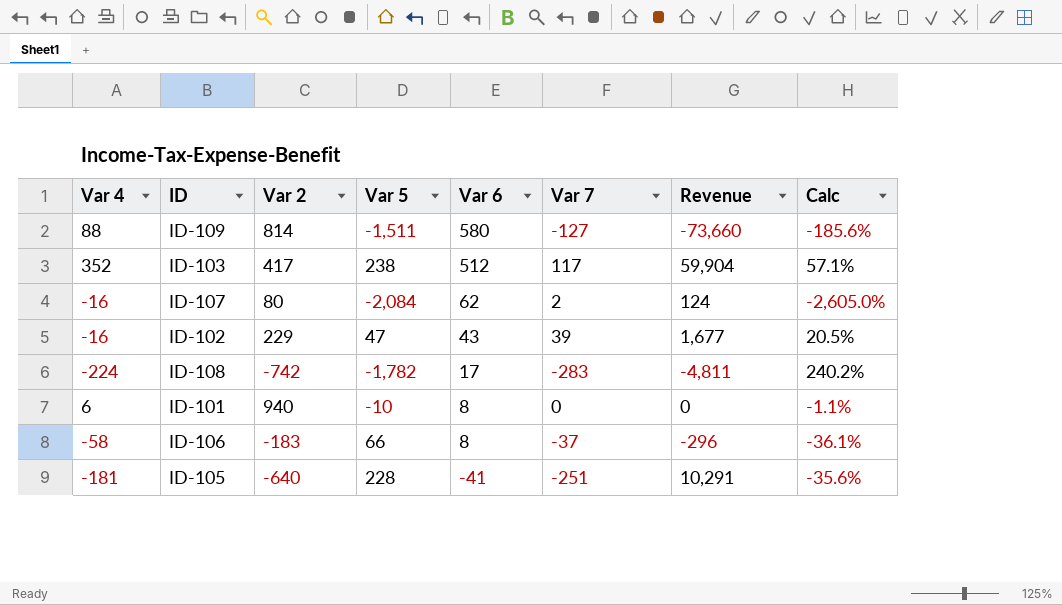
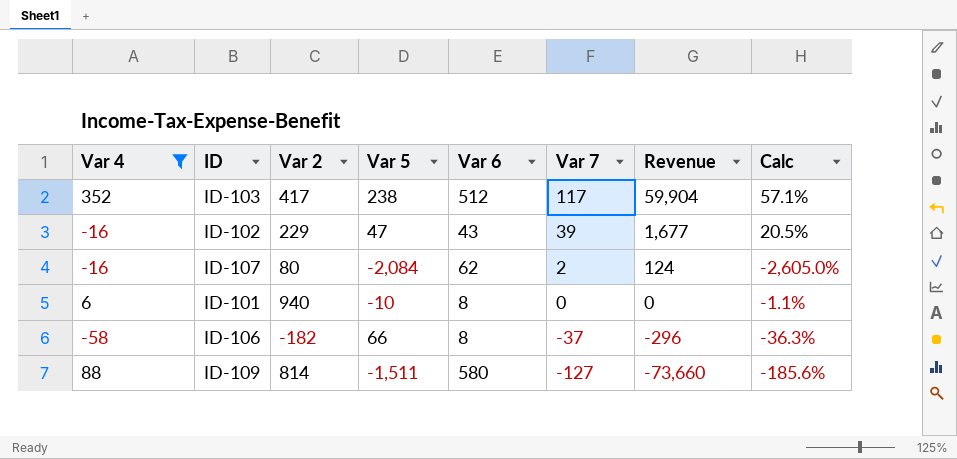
filter: none -> Var 4 >= -58
row order: Var 6 descending -> Var 7 descending
ID-106 | Var 2: -183 -> -182
ID-106 | Calc: -36.1% -> -36.3%

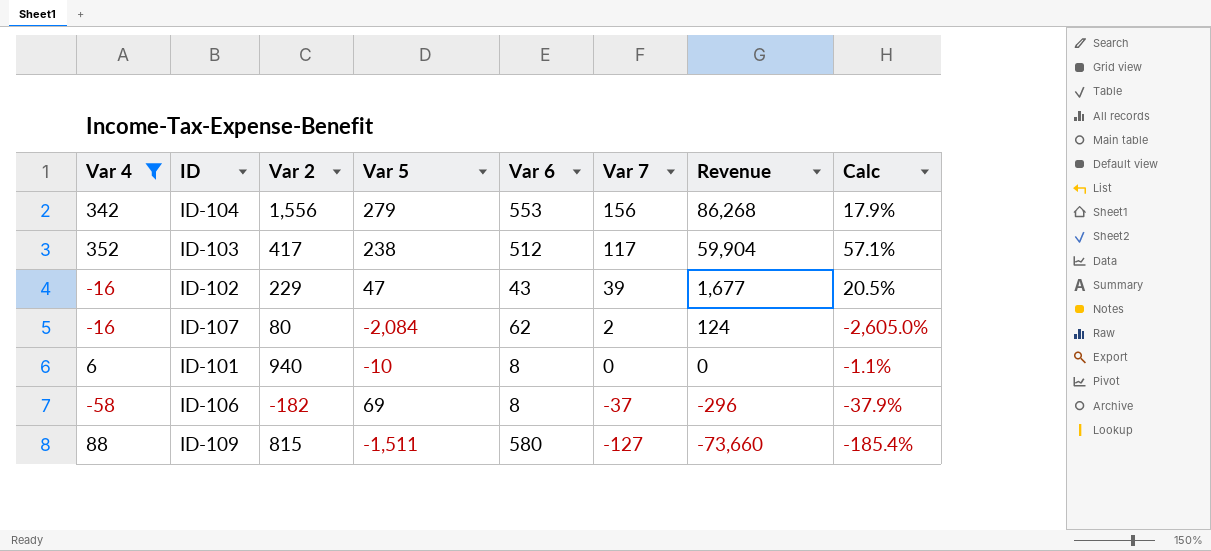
row ID-104: none -> 342 | 1,556 | 279 | 553 | 156 | 86,268 | 17.9%
ID-106 | Var 5: 66 -> 69
ID-106 | Calc: -36.3% -> -37.9%
ID-109 | Var 2: 814 -> 815
ID-109 | Calc: -185.6% -> -185.4%

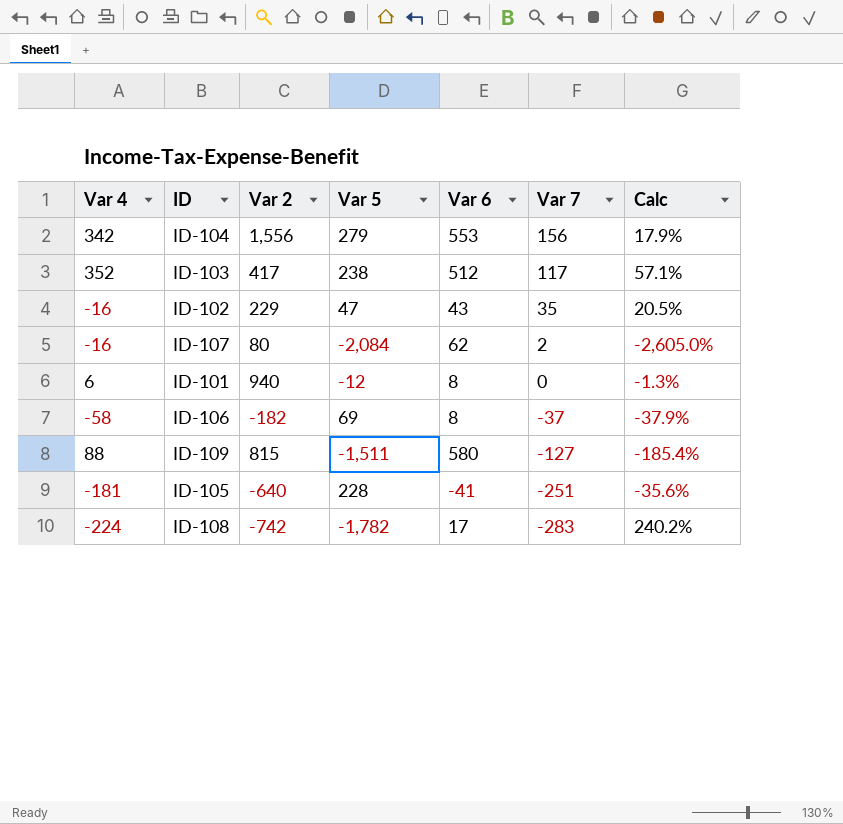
filter: Var 4 >= -58 -> none
column Revenue | formula: [Var 6] * [Var 7] -> none
ID-102 | Var 7: 39 -> 35
ID-101 | Var 5: -10 -> -12
ID-101 | Calc: -1.1% -> -1.3%

